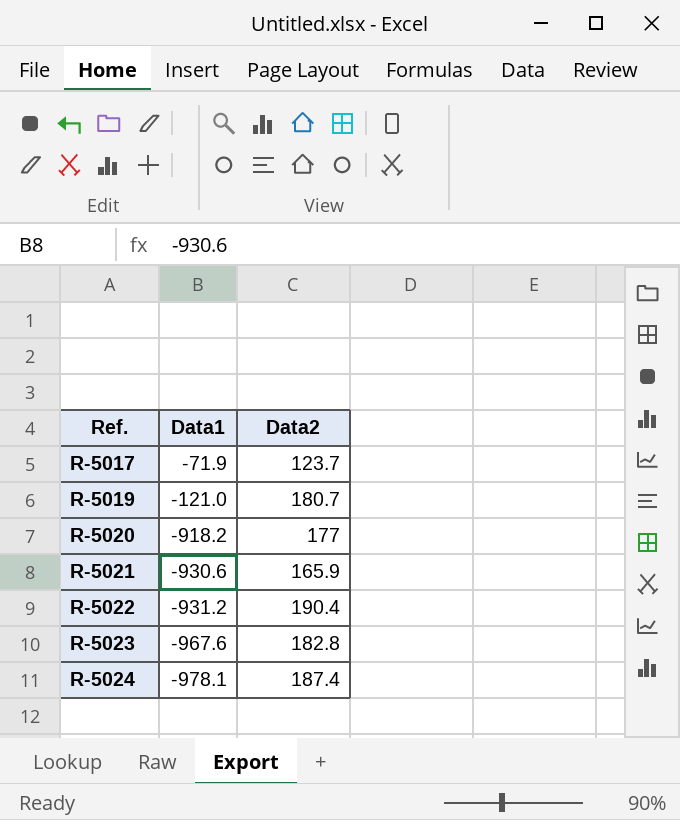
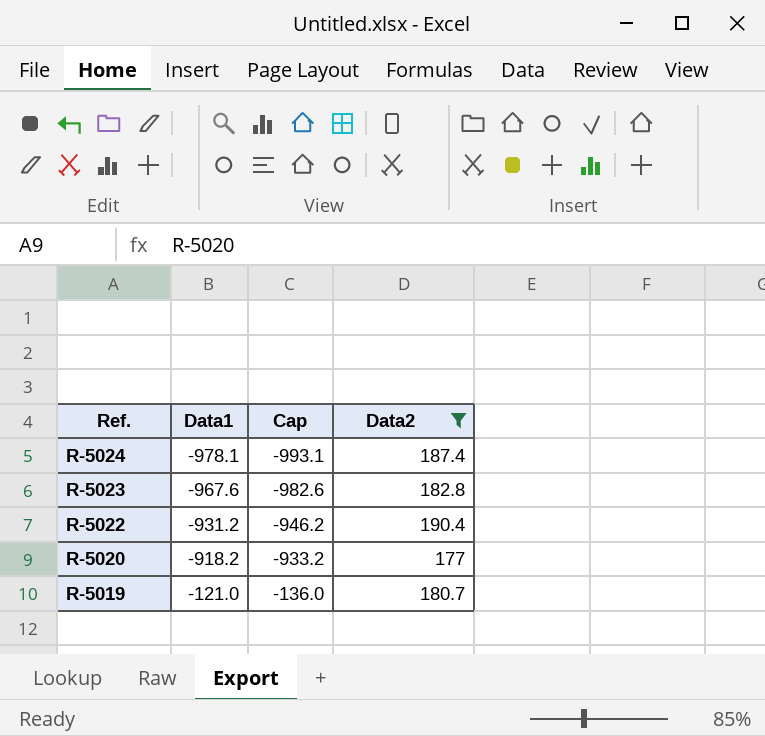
filter: none -> Data2 >= 177
row order: Ref. ascending -> Ref. descending
column Cap | formula: none -> [Data1] - 15

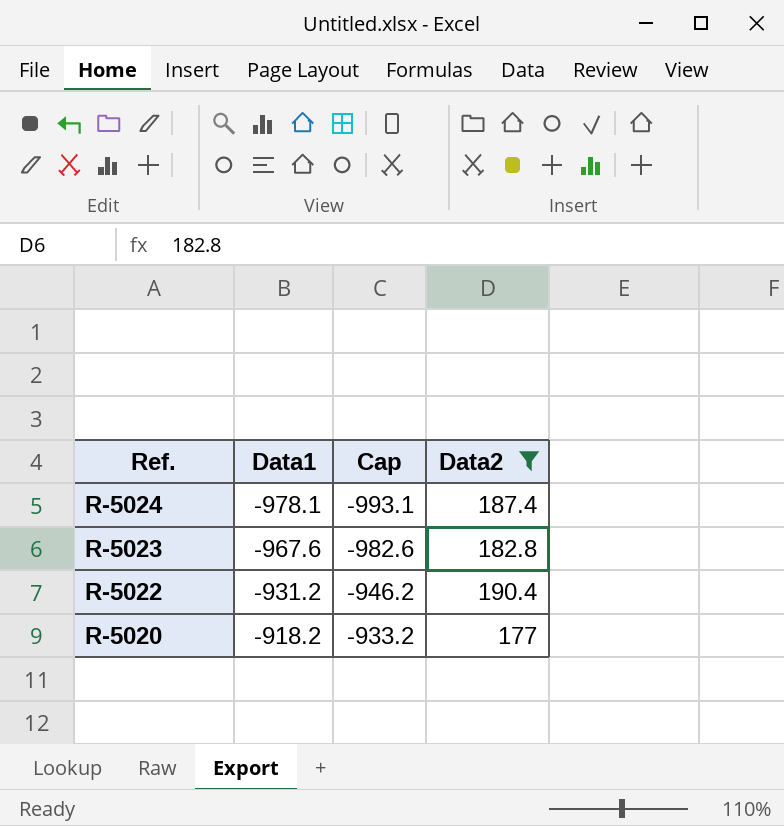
row R-5019: -121.0 | -136.0 | 180.7 -> none

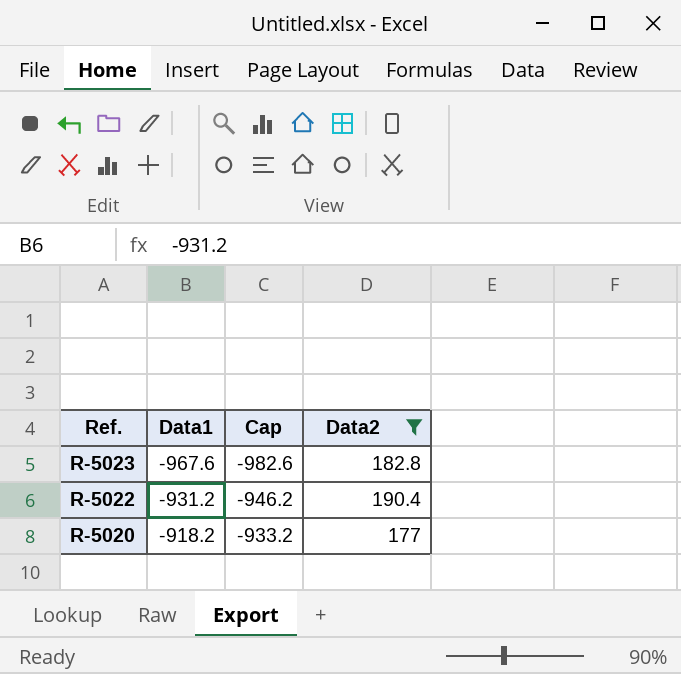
row R-5024: -978.1 | -993.1 | 187.4 -> none

